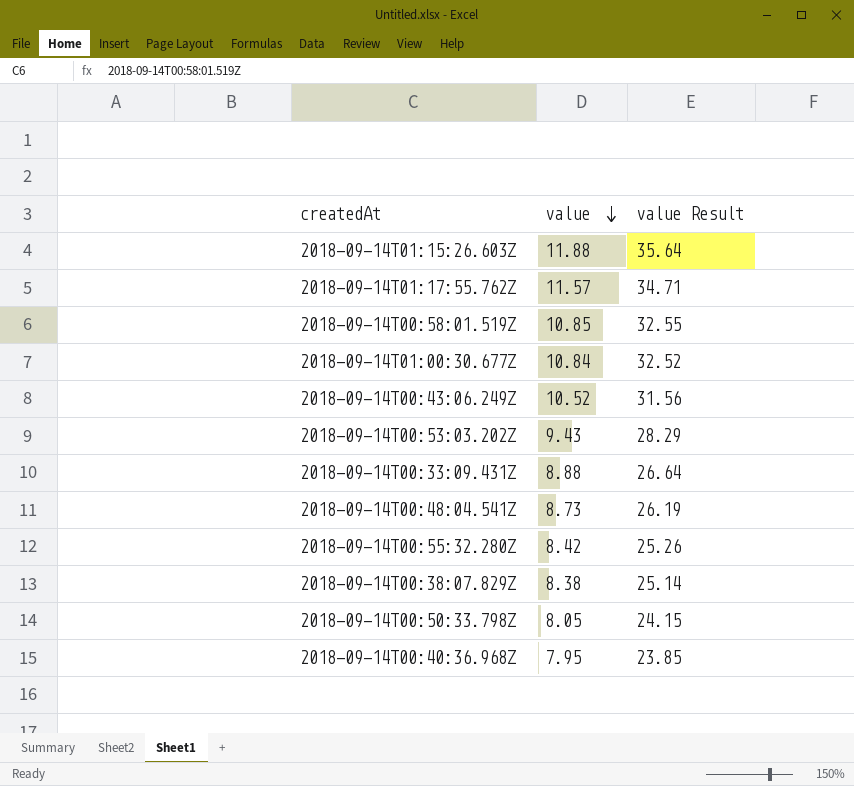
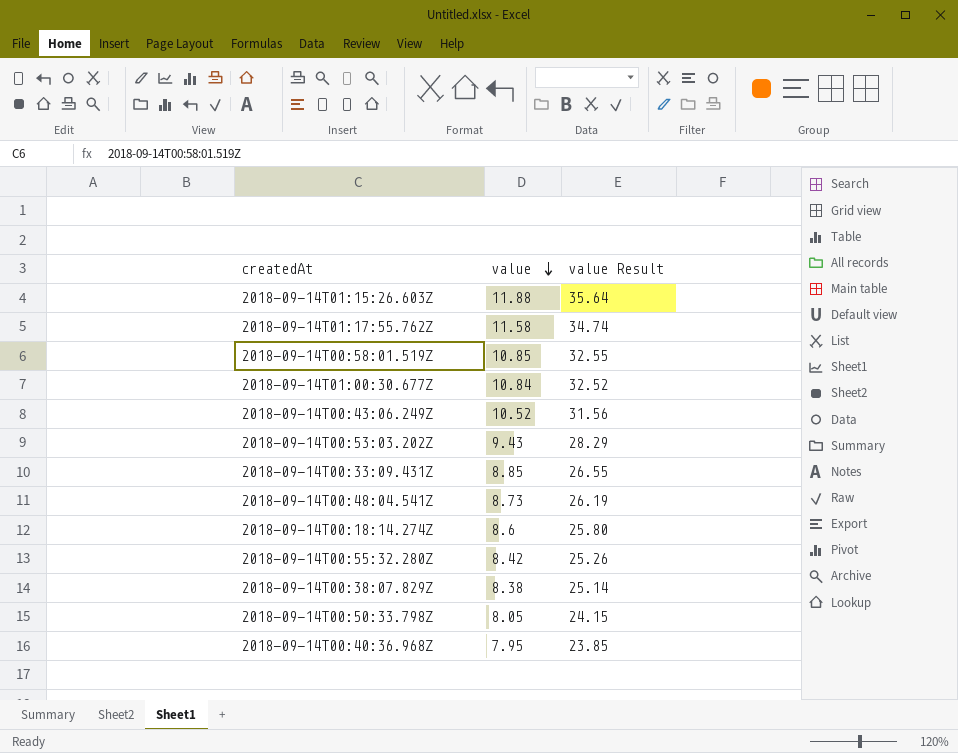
2018-09-14T01:17:55.762Z | value: 11.57 -> 11.58
2018-09-14T01:17:55.762Z | value Result: 34.71 -> 34.74
2018-09-14T00:33:09.431Z | value: 8.88 -> 8.85
2018-09-14T00:33:09.431Z | value Result: 26.64 -> 26.55
row 2018-09-14T00:18:14.274Z: none -> 8.6 | 25.80

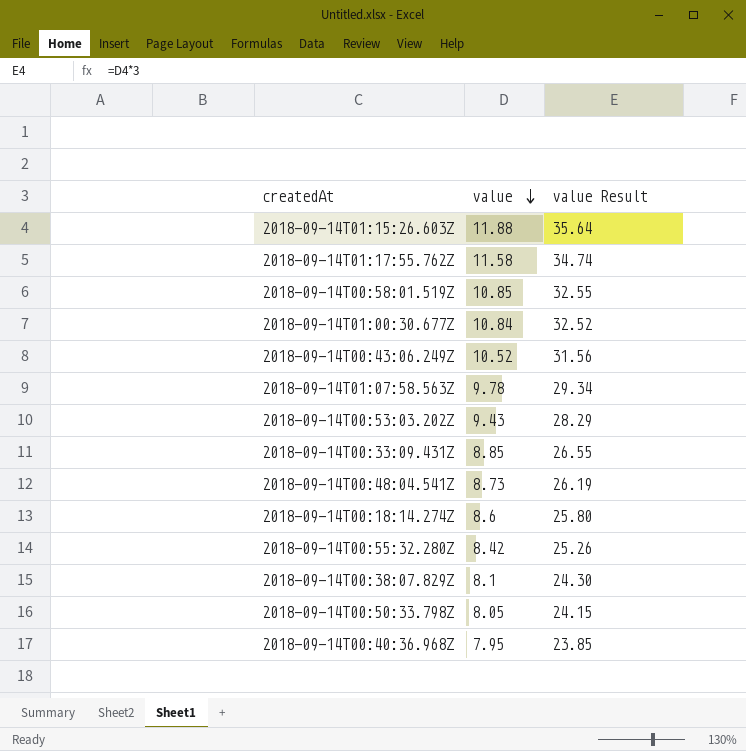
row 2018-09-14T01:07:58.563Z: none -> 9.78 | 29.34
2018-09-14T00:38:07.829Z | value: 8.38 -> 8.1
2018-09-14T00:38:07.829Z | value Result: 25.14 -> 24.30

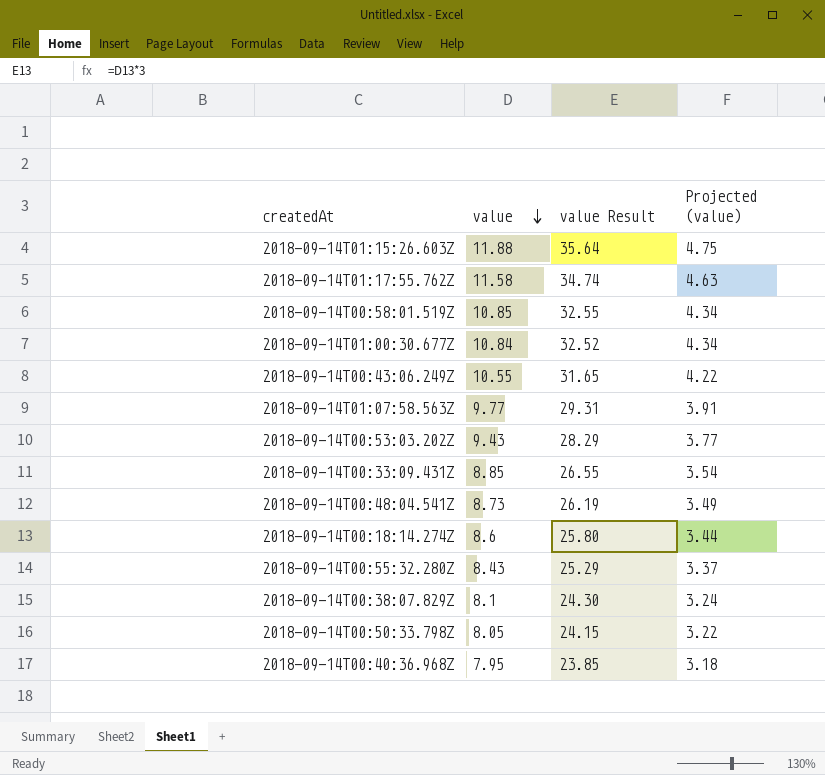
column Projected (value) | formula: none -> [value] * 0.4
2018-09-14T00:43:06.249Z | value: 10.52 -> 10.55
2018-09-14T00:43:06.249Z | value Result: 31.56 -> 31.65
2018-09-14T01:07:58.563Z | value: 9.78 -> 9.77
2018-09-14T01:07:58.563Z | value Result: 29.34 -> 29.31
2018-09-14T00:55:32.280Z | value: 8.42 -> 8.43
2018-09-14T00:55:32.280Z | value Result: 25.26 -> 25.29

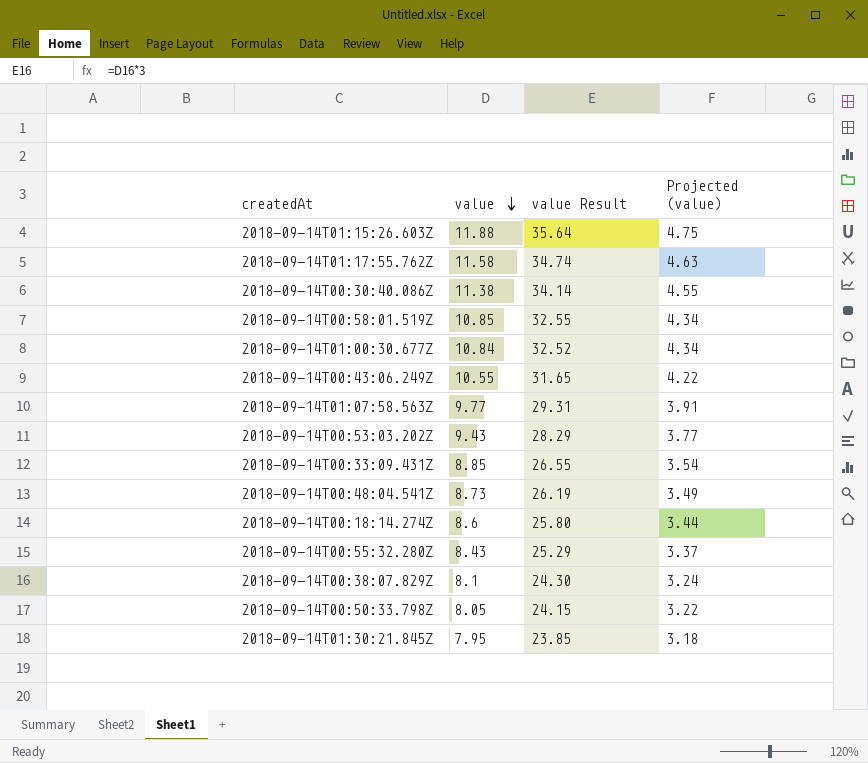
row 2018-09-14T00:40:36.968Z: 7.95 | 23.85 | 3.18 -> none
row 2018-09-14T00:30:40.086Z: none -> 11.38 | 34.14 | 4.55
row 2018-09-14T01:30:21.845Z: none -> 7.95 | 23.85 | 3.18

